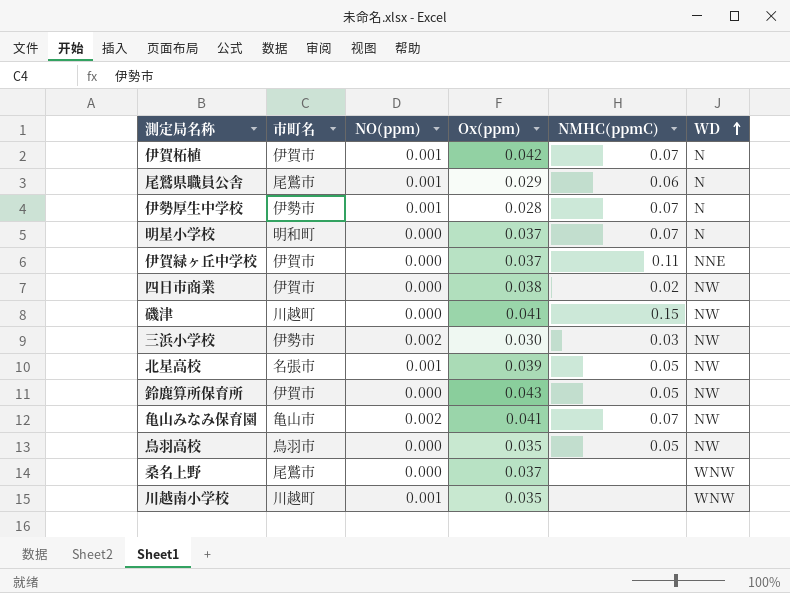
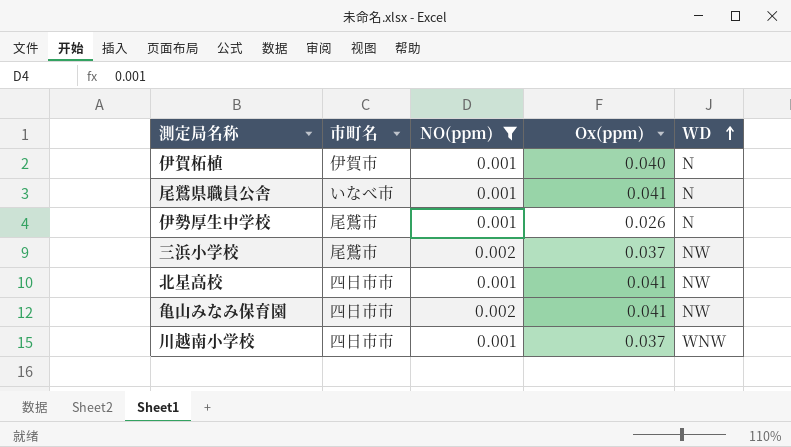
filter: none -> NO(ppm) != 0.000
column NMHC(ppmC) | position: 5 -> none
伊賀柘植 | Ox(ppm): 0.042 -> 0.040
尾鷲県職員公舎 | 市町名: 尾鷲市 -> いなべ市
尾鷲県職員公舎 | Ox(ppm): 0.029 -> 0.041
伊勢厚生中学校 | 市町名: 伊勢市 -> 尾鷲市
伊勢厚生中学校 | Ox(ppm): 0.028 -> 0.026
三浜小学校 | 市町名: 伊勢市 -> 尾鷲市
三浜小学校 | Ox(ppm): 0.030 -> 0.037
北星高校 | 市町名: 名張市 -> 四日市市
北星高校 | Ox(ppm): 0.039 -> 0.041
亀山みなみ保育園 | 市町名: 亀山市 -> 四日市市
川越南小学校 | 市町名: 川越町 -> 四日市市
川越南小学校 | Ox(ppm): 0.035 -> 0.037

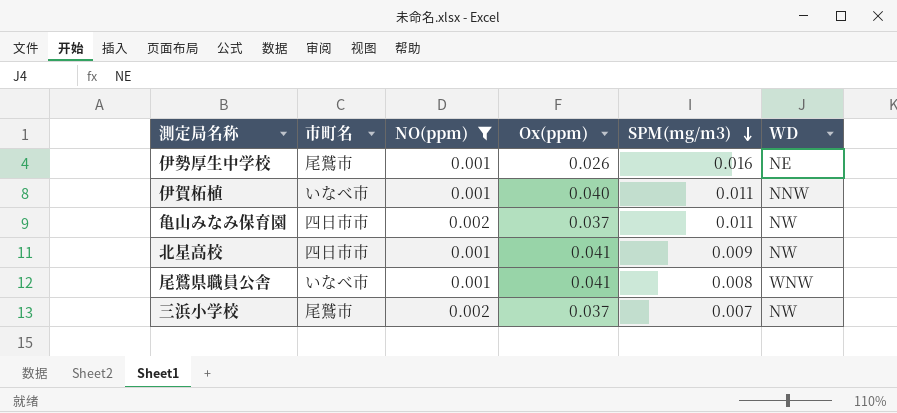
row order: WD ascending -> SPM(mg/m3) descending
column SPM(mg/m3) | position: none -> 5
row 川越南小学校: 四日市市 | 0.001 | 0.037 | WNW -> none
伊勢厚生中学校 | WD: N -> NE
伊賀柘植 | 市町名: 伊賀市 -> いなべ市
伊賀柘植 | WD: N -> NNW
亀山みなみ保育園 | Ox(ppm): 0.041 -> 0.037
尾鷲県職員公舎 | WD: N -> WNW

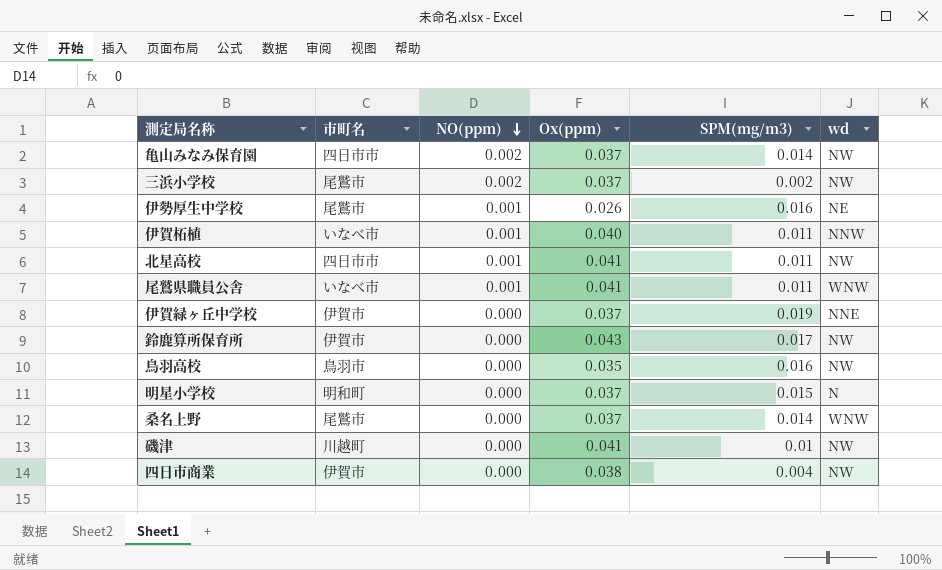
filter: NO(ppm) != 0.000 -> none
row order: SPM(mg/m3) descending -> NO(ppm) descending
column name: WD -> wd
亀山みなみ保育園 | SPM(mg/m3): 0.011 -> 0.014
三浜小学校 | SPM(mg/m3): 0.007 -> 0.002
北星高校 | SPM(mg/m3): 0.009 -> 0.011
尾鷲県職員公舎 | SPM(mg/m3): 0.008 -> 0.011

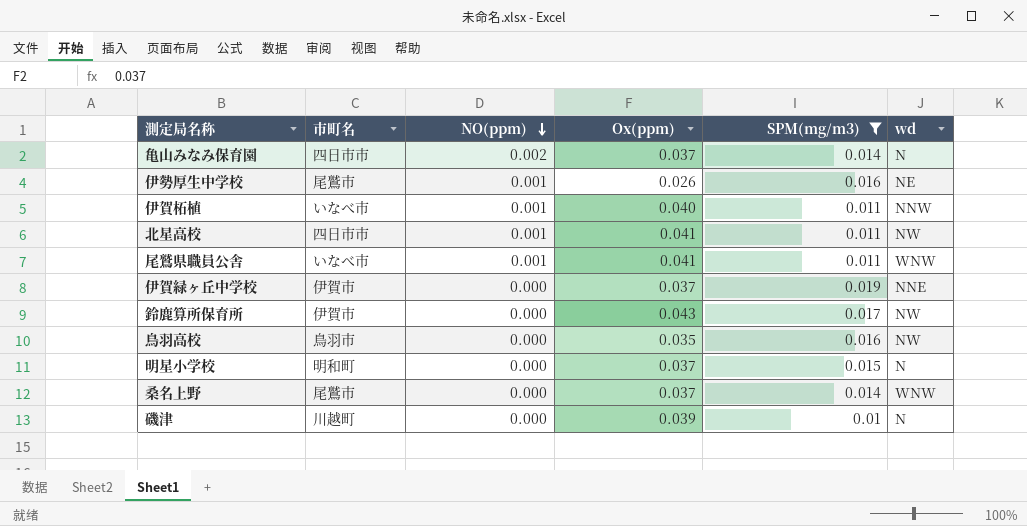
filter: none -> SPM(mg/m3) >= 0.01
亀山みなみ保育園 | wd: NW -> N
磯津 | Ox(ppm): 0.041 -> 0.039
磯津 | wd: NW -> N

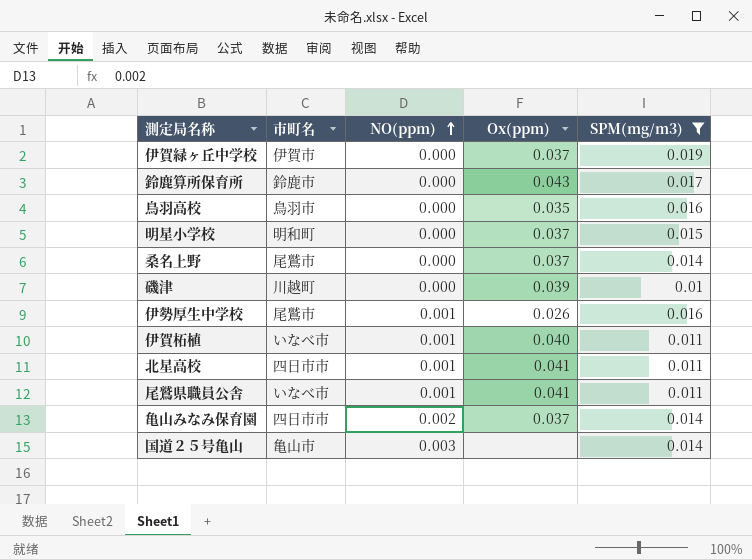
row order: NO(ppm) descending -> NO(ppm) ascending
column wd | position: 6 -> none
鈴鹿算所保育所 | 市町名: 伊賀市 -> 鈴鹿市
row 国道２５号亀山: none -> 亀山市 | 0.003 | none | 0.014

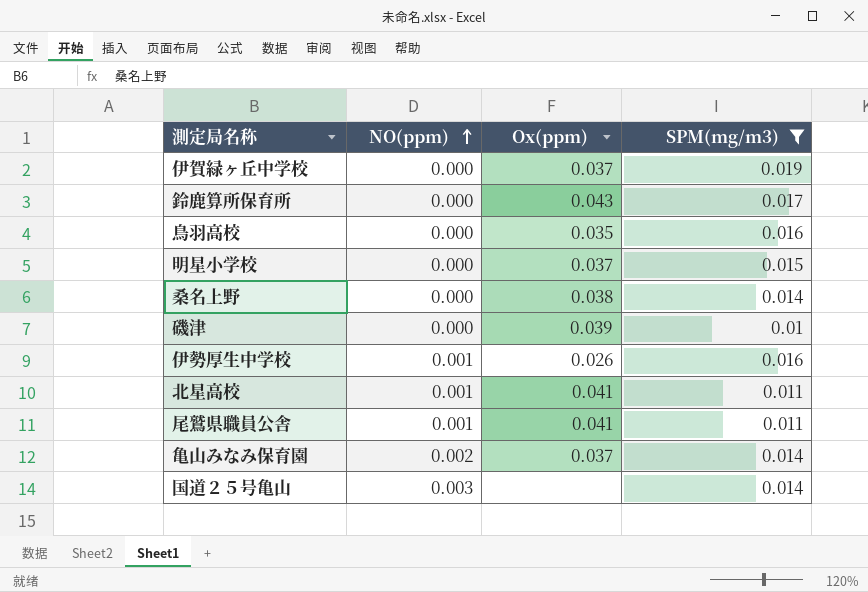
column 市町名 | position: 2 -> none
row 伊賀柘植: いなべ市 | 0.001 | 0.040 | 0.011 -> none
桑名上野 | Ox(ppm): 0.037 -> 0.038

